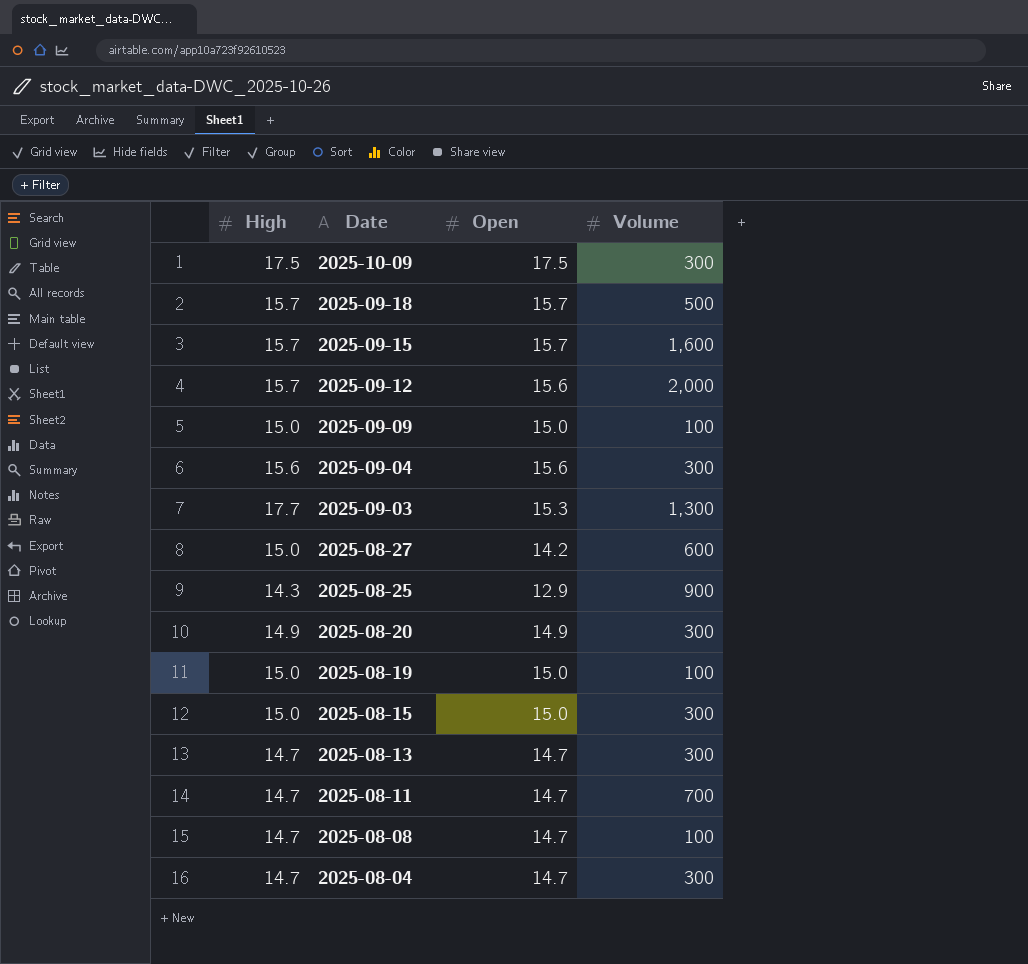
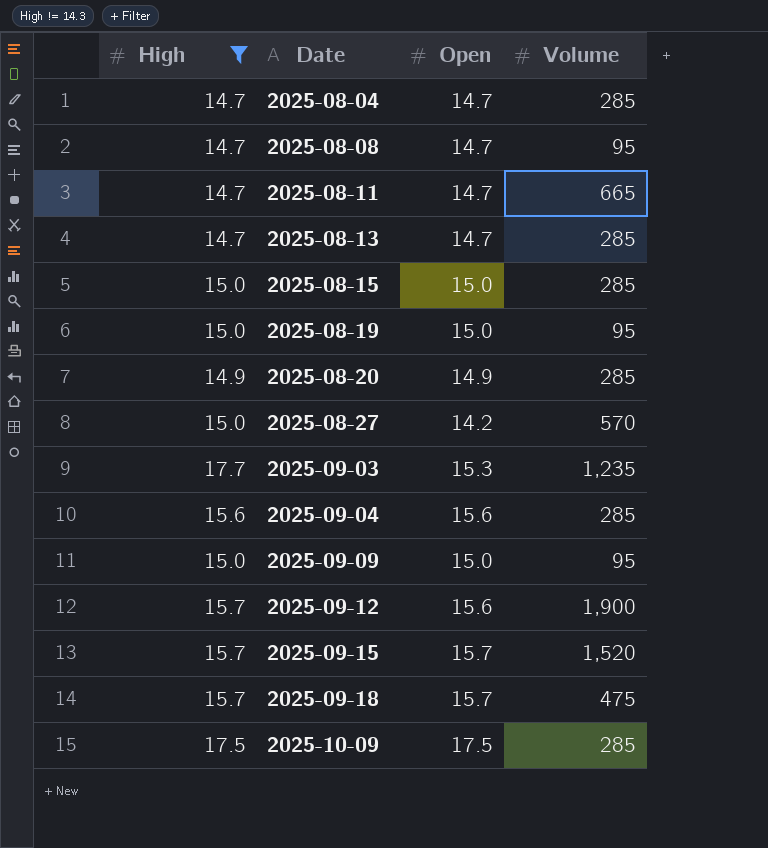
filter: none -> High != 14.3
row order: Date descending -> Date ascending
2025-08-04 | Volume: 300 -> 285
2025-08-08 | Volume: 100 -> 95
2025-08-11 | Volume: 700 -> 665
2025-08-13 | Volume: 300 -> 285
2025-08-15 | Volume: 300 -> 285
2025-08-19 | Volume: 100 -> 95
2025-08-20 | Volume: 300 -> 285
2025-08-27 | Volume: 600 -> 570
2025-09-03 | Volume: 1,300 -> 1,235
2025-09-04 | Volume: 300 -> 285
2025-09-09 | Volume: 100 -> 95
2025-09-12 | Volume: 2,000 -> 1,900
2025-09-15 | Volume: 1,600 -> 1,520
2025-09-18 | Volume: 500 -> 475
2025-10-09 | Volume: 300 -> 285

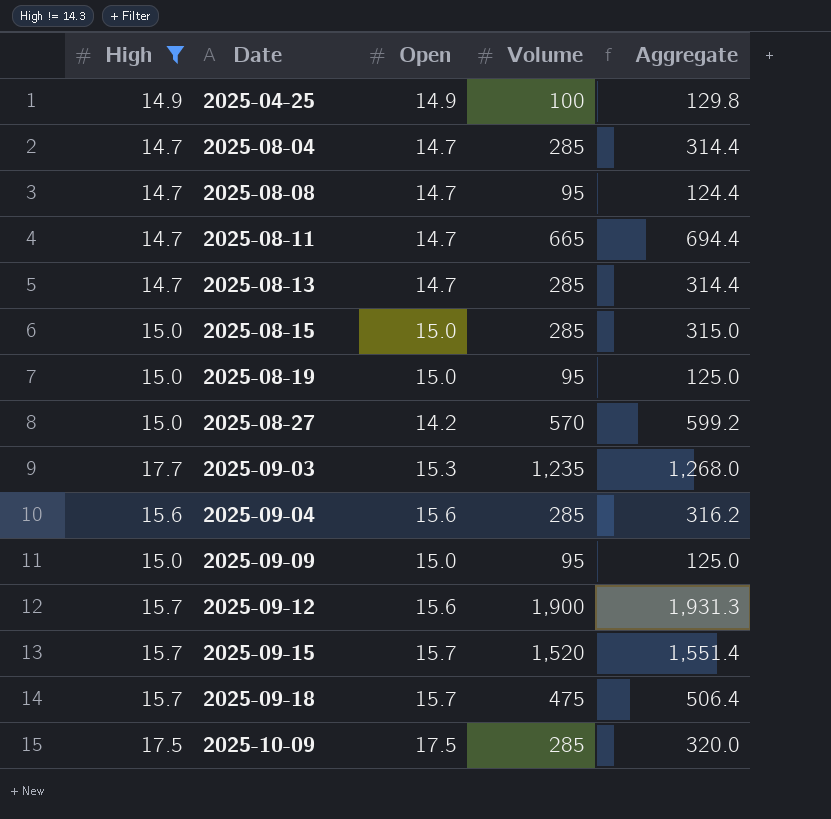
column Aggregate | formula: none -> [High] + [Open] + [Volume]
row 2025-08-20: 14.9 | 14.9 | 285 -> none
row 2025-04-25: none -> 14.9 | 14.9 | 100 | 129.8

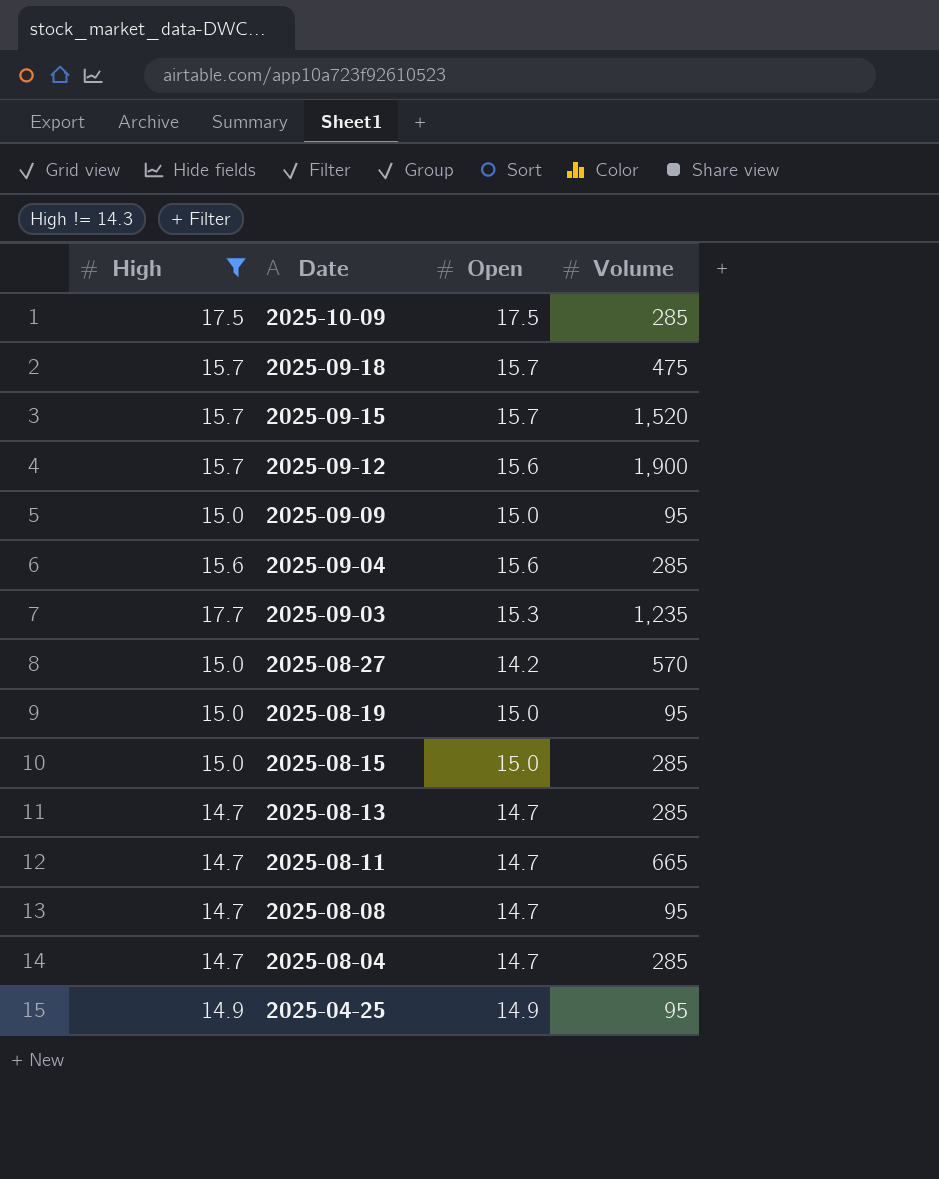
row order: Date ascending -> Date descending
column Aggregate | formula: [High] + [Open] + [Volume] -> none
2025-04-25 | Volume: 100 -> 95

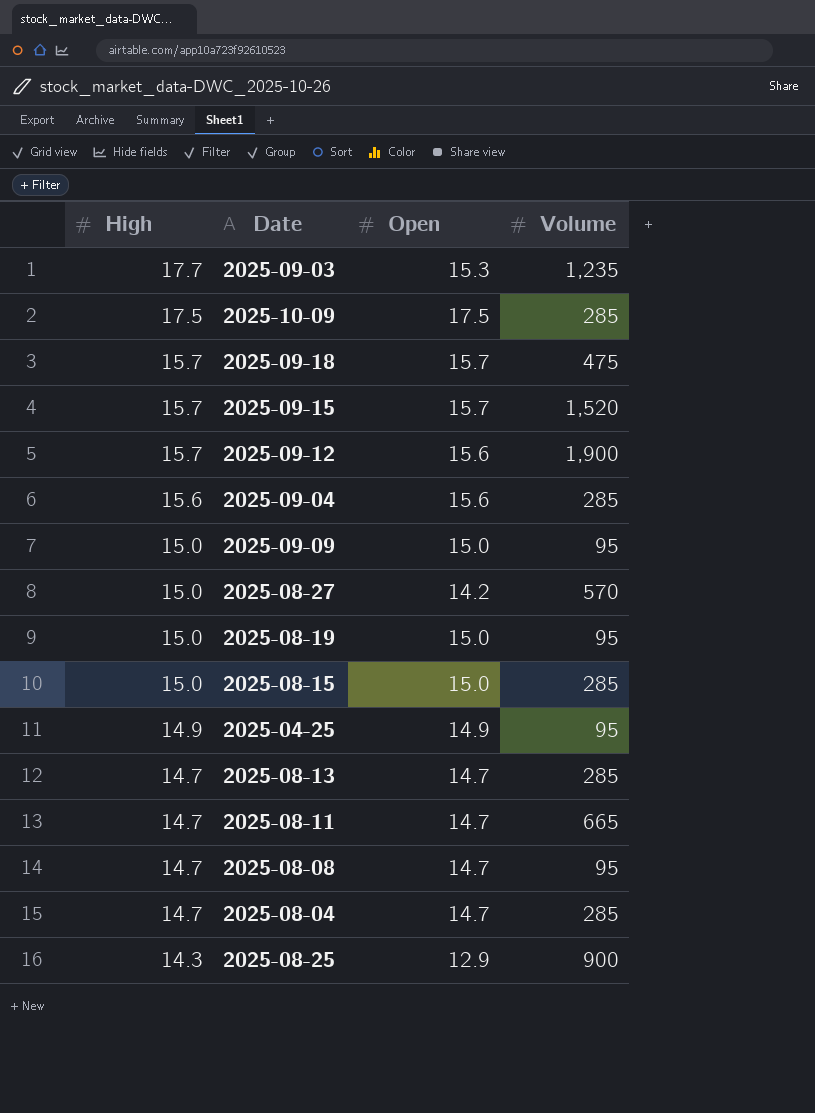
filter: High != 14.3 -> none
row order: Date descending -> High descending

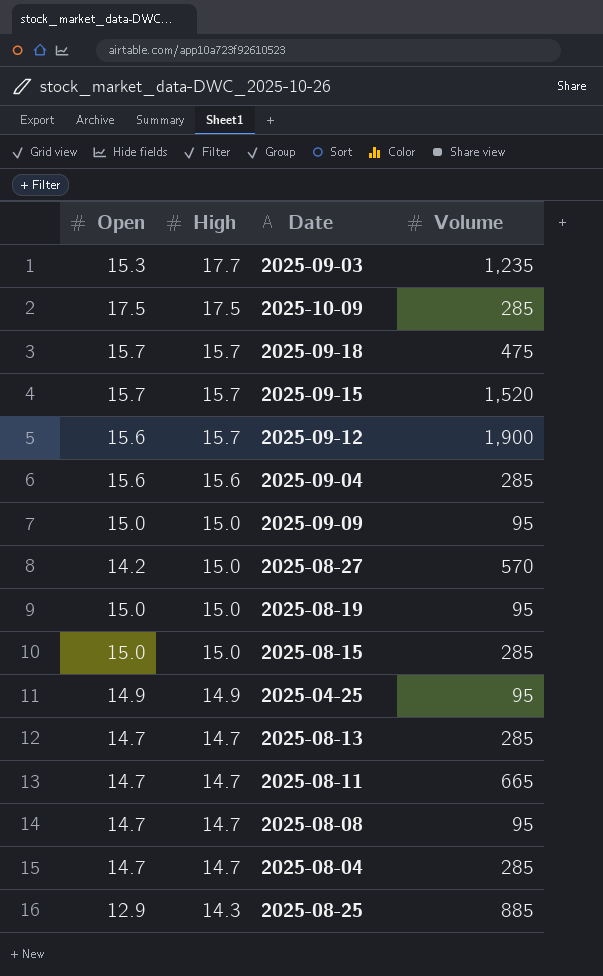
column Open | position: 3 -> 1
2025-08-25 | Volume: 900 -> 885

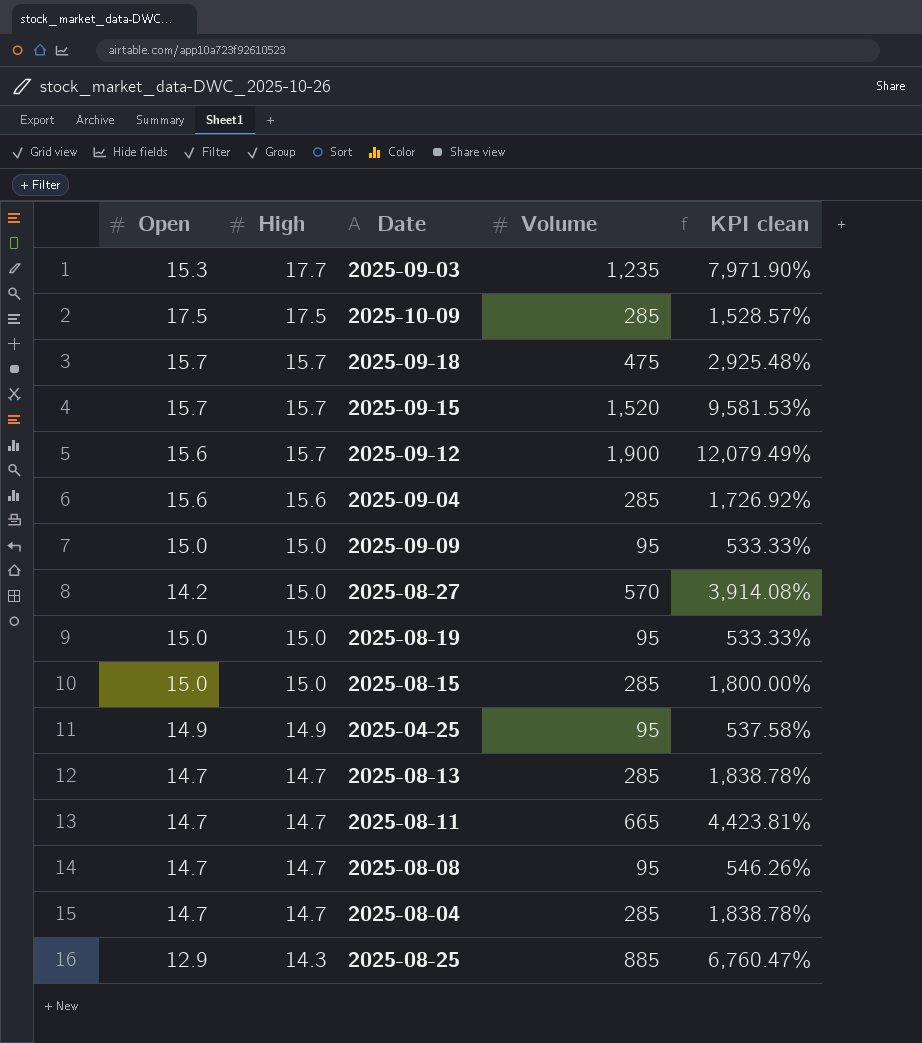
column KPI clean | formula: none -> ([Volume] - [Open]) / [Open]

